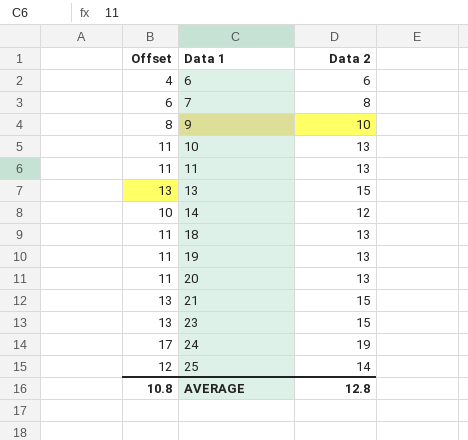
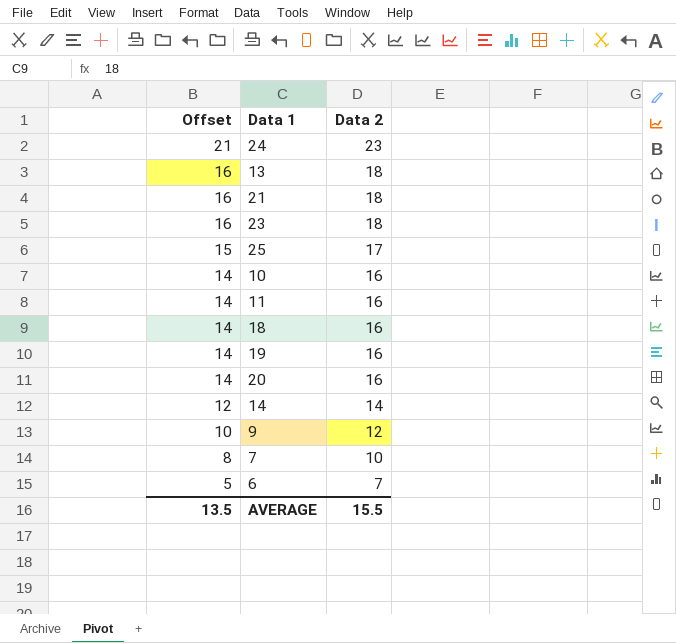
row order: Data 1 ascending -> Offset descending
24 | Offset: 17 -> 21
24 | Data 2: 19 -> 23
13 | Offset: 13 -> 16
13 | Data 2: 15 -> 18
21 | Offset: 13 -> 16
21 | Data 2: 15 -> 18
23 | Offset: 13 -> 16
23 | Data 2: 15 -> 18
25 | Offset: 12 -> 15
25 | Data 2: 14 -> 17
10 | Offset: 11 -> 14
10 | Data 2: 13 -> 16
11 | Offset: 11 -> 14
11 | Data 2: 13 -> 16
18 | Offset: 11 -> 14
18 | Data 2: 13 -> 16
19 | Offset: 11 -> 14
19 | Data 2: 13 -> 16
20 | Offset: 11 -> 14
20 | Data 2: 13 -> 16
14 | Offset: 10 -> 12
14 | Data 2: 12 -> 14
9 | Offset: 8 -> 10
9 | Data 2: 10 -> 12
7 | Offset: 6 -> 8
7 | Data 2: 8 -> 10
6 | Offset: 4 -> 5
6 | Data 2: 6 -> 7
AVERAGE | Offset: 10.8 -> 13.5
AVERAGE | Data 2: 12.8 -> 15.5

